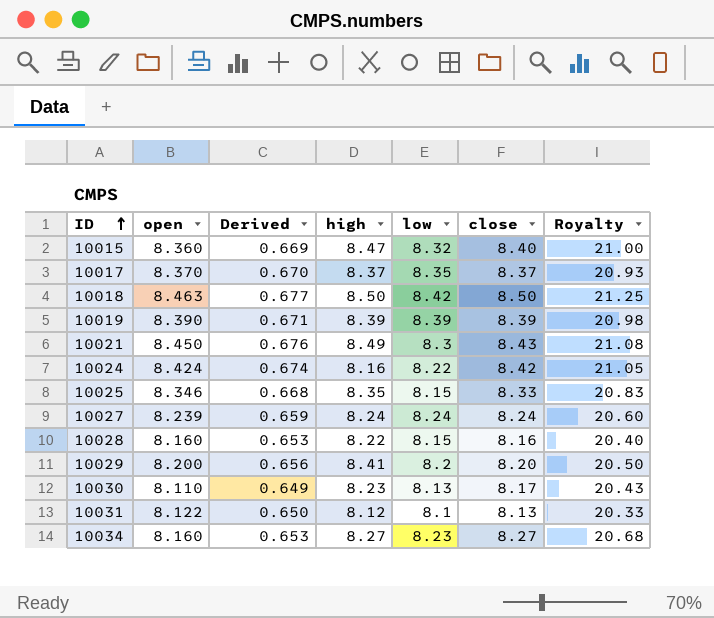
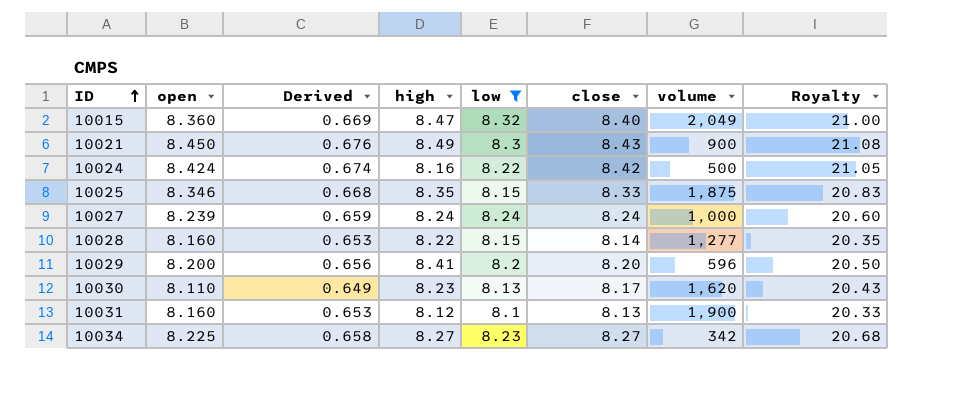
filter: none -> low <= 8.32
column volume | position: none -> 7
10028 | close: 8.16 -> 8.14
10028 | Royalty: 20.40 -> 20.35
10031 | open: 8.122 -> 8.160
10031 | Derived: 0.650 -> 0.653
10034 | open: 8.160 -> 8.225
10034 | Derived: 0.653 -> 0.658

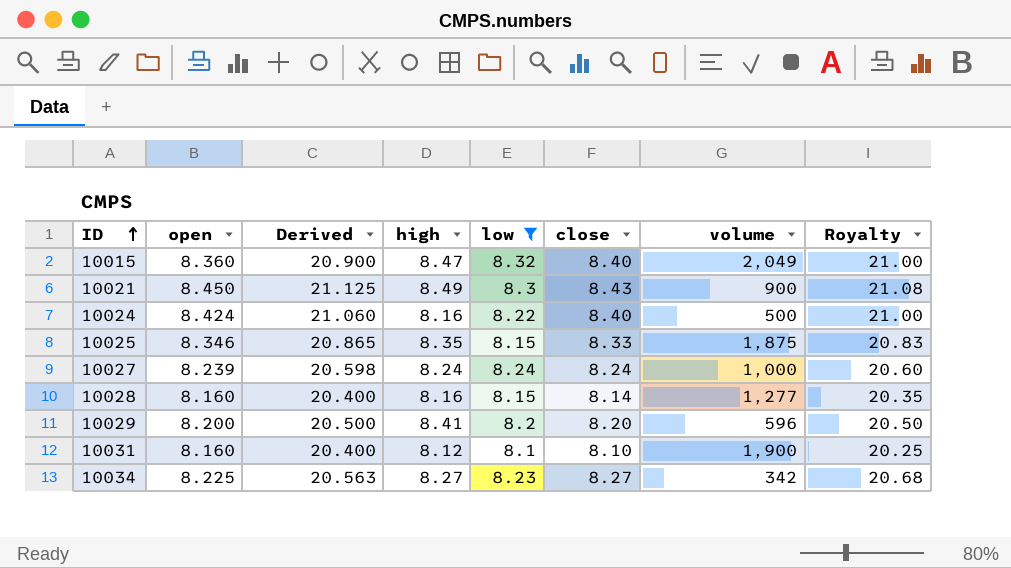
column Derived | formula: [open] * 0.08 -> [open] * 2.5
row 10030: 8.110 | 0.649 | 8.23 | 8.13 | 8.17 | 1,620 | 20.43 -> none
10024 | close: 8.42 -> 8.40
10024 | Royalty: 21.05 -> 21.00
10028 | high: 8.22 -> 8.16
10031 | close: 8.13 -> 8.10
10031 | Royalty: 20.33 -> 20.25

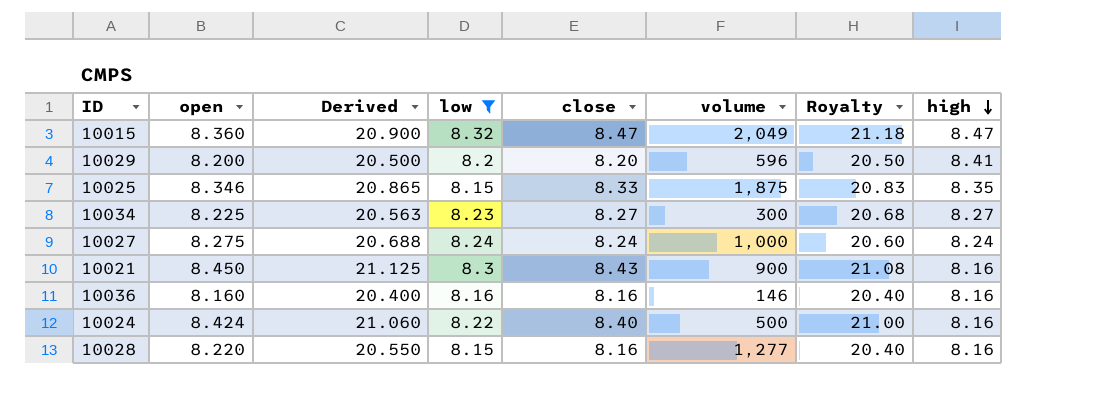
row order: ID ascending -> high descending
column high | position: 4 -> 8
row 10031: 8.160 | 20.400 | 8.12 | 8.1 | 8.10 | 1,900 | 20.25 -> none
10015 | close: 8.40 -> 8.47
10015 | Royalty: 21.00 -> 21.18
10034 | volume: 342 -> 300
10027 | open: 8.239 -> 8.275
10027 | Derived: 20.598 -> 20.688
10021 | high: 8.49 -> 8.16
row 10036: none -> 8.160 | 20.400 | 8.16 | 8.16 | 146 | 20.40 | 8.16
10028 | open: 8.160 -> 8.220
10028 | Derived: 20.400 -> 20.550
10028 | close: 8.14 -> 8.16
10028 | Royalty: 20.35 -> 20.40

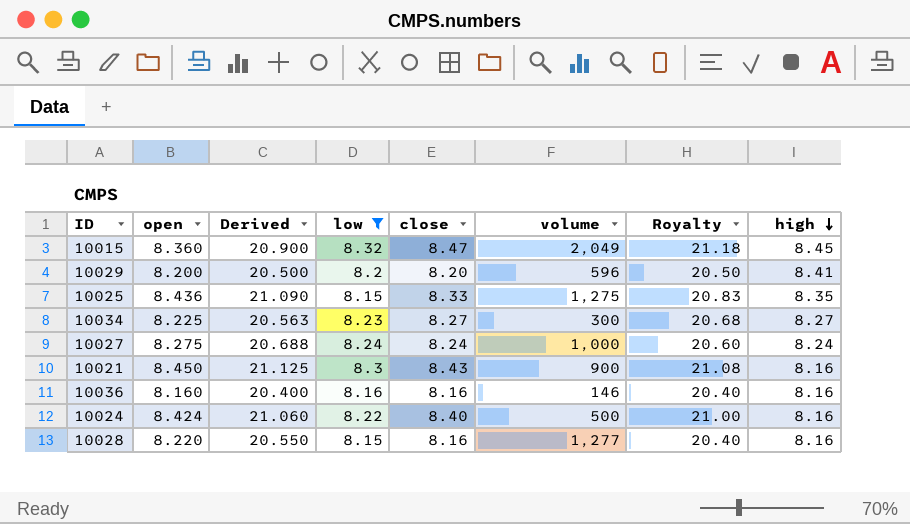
10015 | high: 8.47 -> 8.45
10025 | open: 8.346 -> 8.436
10025 | Derived: 20.865 -> 21.090
10025 | volume: 1,875 -> 1,275

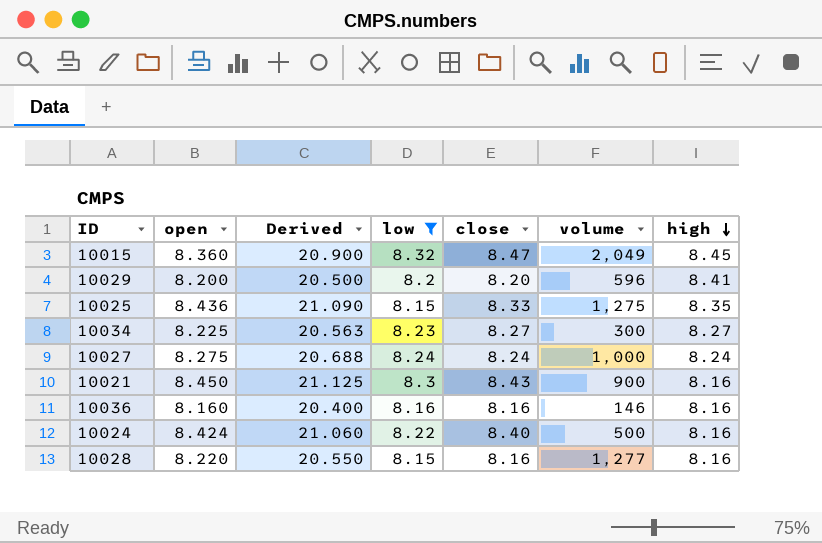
column Royalty | formula: [close] * 2.5 -> none

